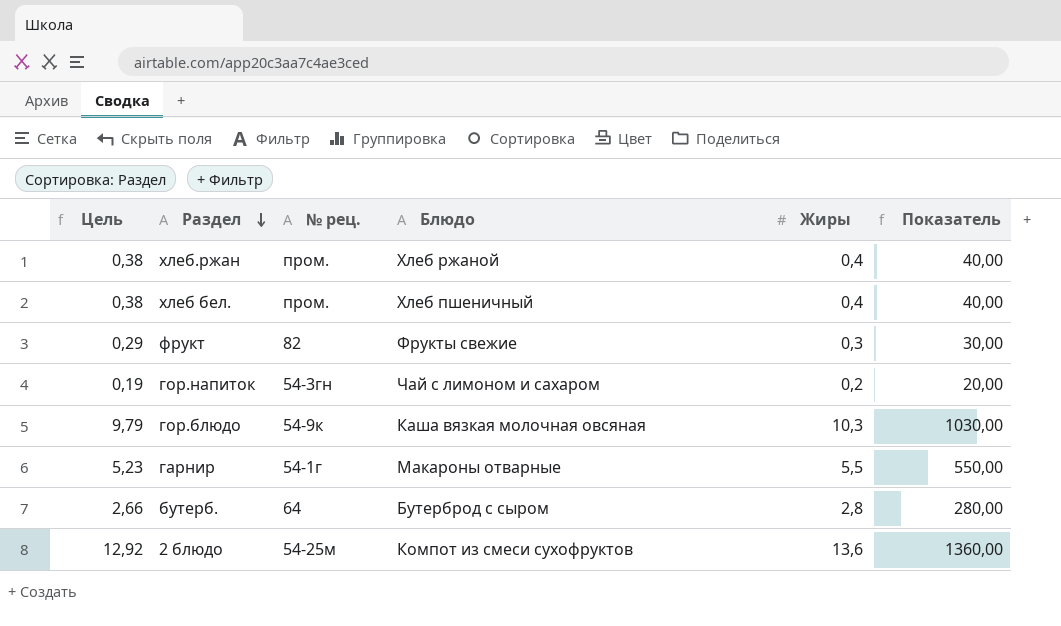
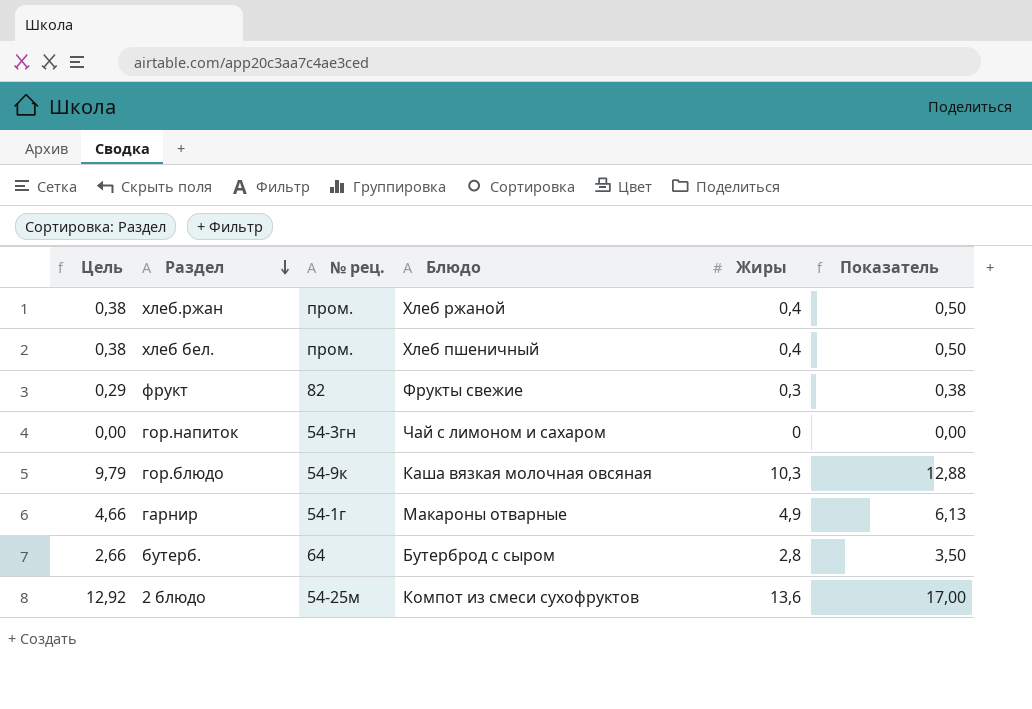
column Показатель | formula: [Жиры] * 100 -> [Жиры] * 1,25
гор.напиток | Цель: 0,19 -> 0,00
гор.напиток | Жиры: 0,2 -> 0
гарнир | Цель: 5,23 -> 4,66
гарнир | Жиры: 5,5 -> 4,9

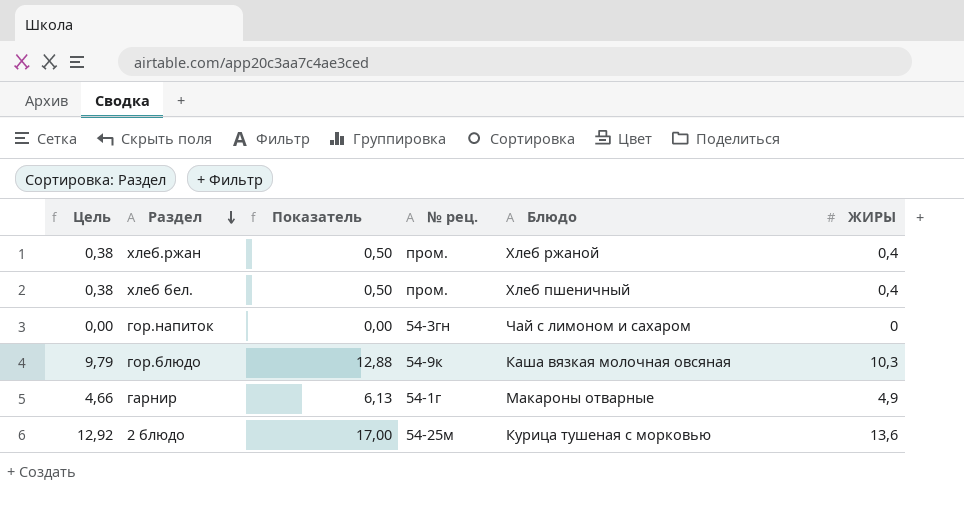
column Показатель | position: 6 -> 3
column name: Жиры -> ЖИРЫ
row фрукт: 0,29 | 82 | Фрукты свежие | 0,3 | 0,38 -> none
row бутерб.: 2,66 | 64 | Бутерброд с сыром | 2,8 | 3,50 -> none
2 блюдо | Блюдо: Компот из смеси сухофруктов -> Курица тушеная с морковью

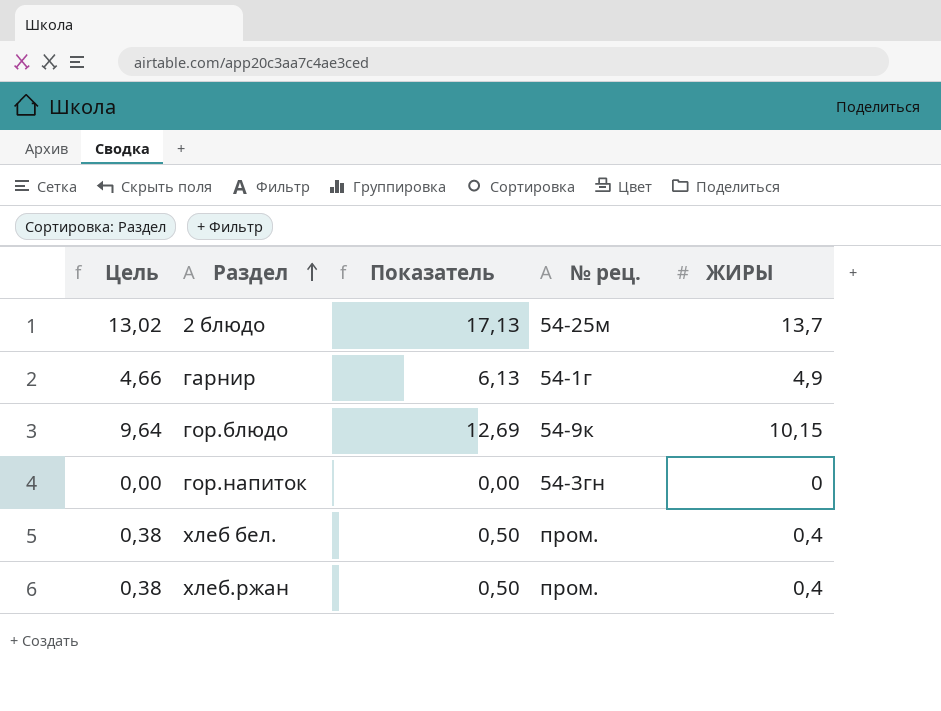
row order: Раздел descending -> Раздел ascending
column Блюдо | position: 5 -> none
2 блюдо | Цель: 12,92 -> 13,02
2 блюдо | Показатель: 17,00 -> 17,13
2 блюдо | ЖИРЫ: 13,6 -> 13,7
гор.блюдо | Цель: 9,79 -> 9,64
гор.блюдо | Показатель: 12,88 -> 12,69
гор.блюдо | ЖИРЫ: 10,3 -> 10,15

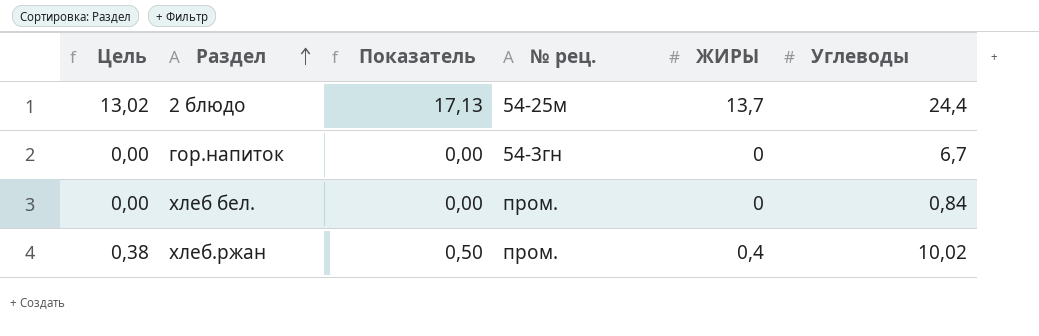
column Углеводы | position: none -> 6
row гарнир: 4,66 | 6,13 | 54-1г | 4,9 -> none
row гор.блюдо: 9,64 | 12,69 | 54-9к | 10,15 -> none
хлеб бел. | Цель: 0,38 -> 0,00
хлеб бел. | Показатель: 0,50 -> 0,00
хлеб бел. | ЖИРЫ: 0,4 -> 0

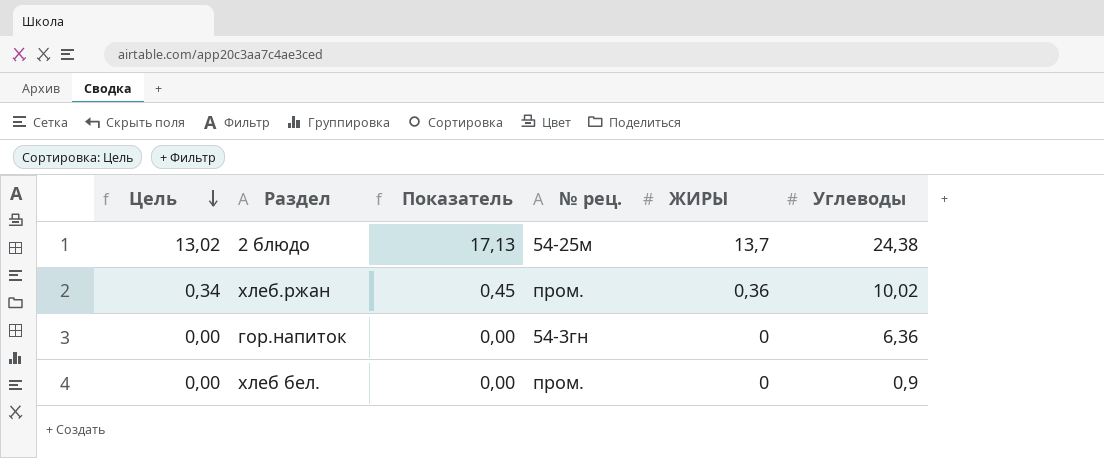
row order: Раздел ascending -> Цель descending
2 блюдо | Углеводы: 24,4 -> 24,38
хлеб.ржан | Цель: 0,38 -> 0,34
хлеб.ржан | Показатель: 0,50 -> 0,45
хлеб.ржан | ЖИРЫ: 0,4 -> 0,36
гор.напиток | Углеводы: 6,7 -> 6,36
хлеб бел. | Углеводы: 0,84 -> 0,9

